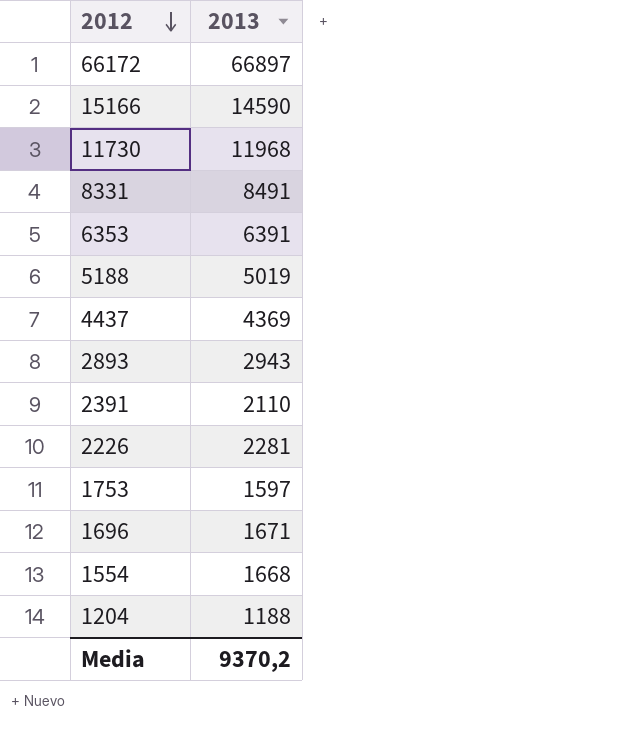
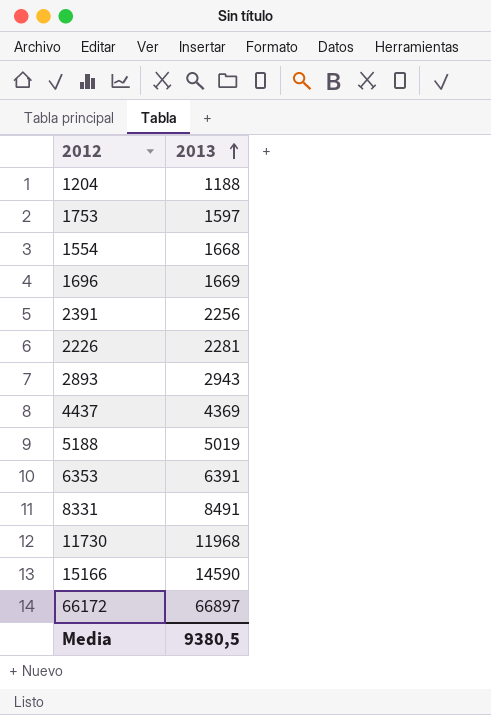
row order: 2012 descending -> 2013 ascending
1696 | 2013: 1671 -> 1669
2391 | 2013: 2110 -> 2256
Media | 2013: 9370,2 -> 9380,5

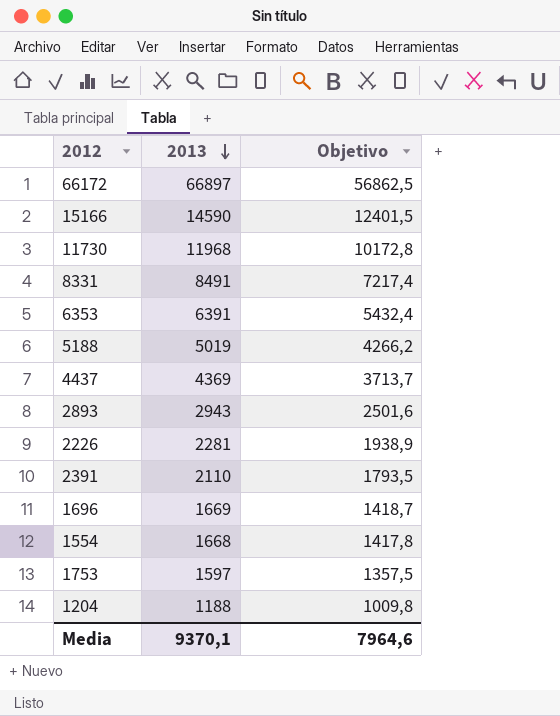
row order: 2013 ascending -> 2013 descending
column Objetivo | formula: none -> [2013] * 0,85
2391 | 2013: 2256 -> 2110
Media | 2013: 9380,5 -> 9370,1

